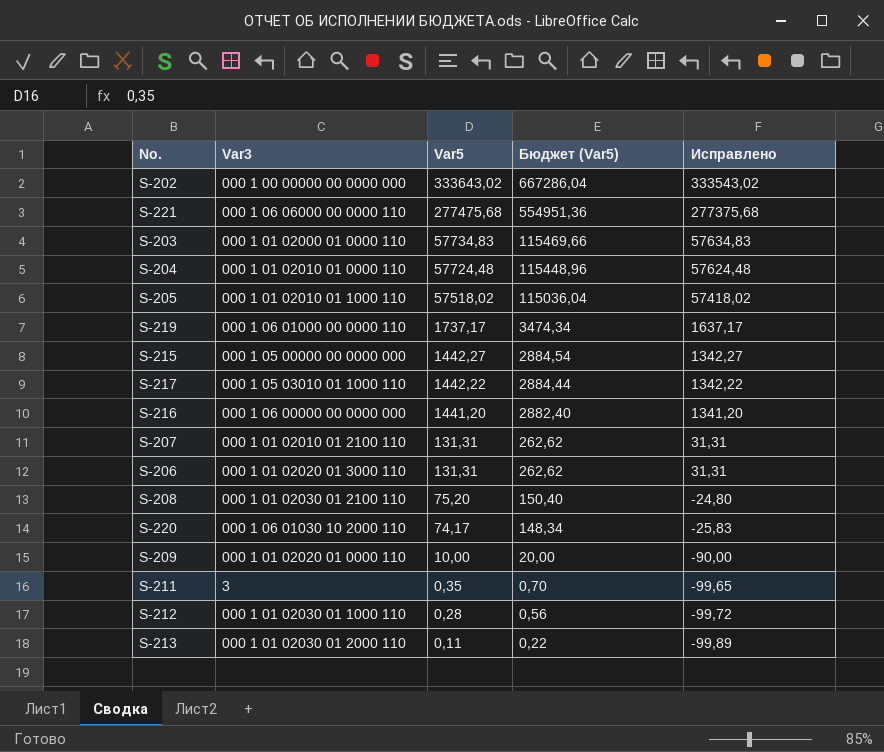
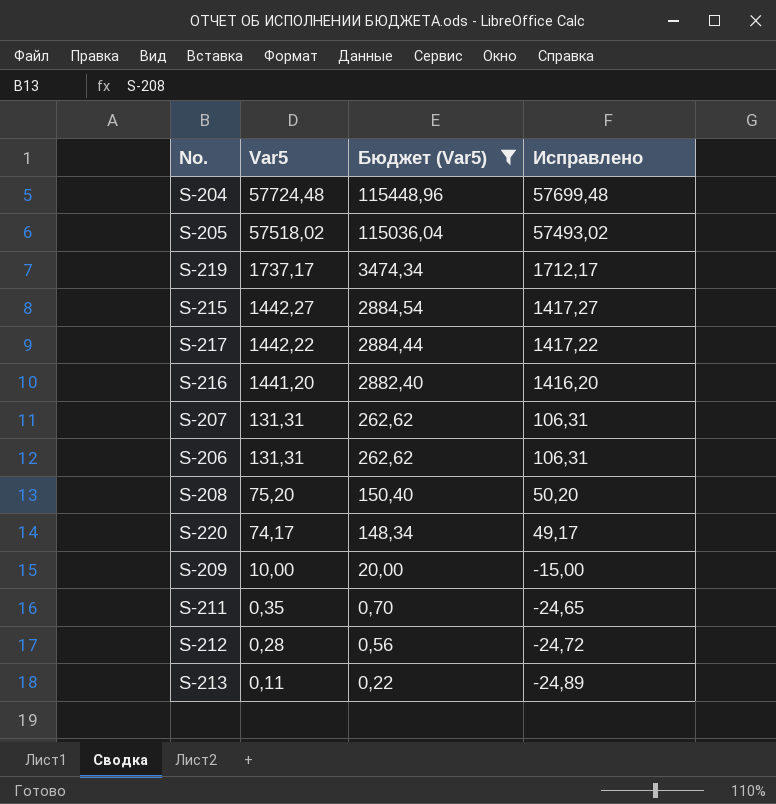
filter: none -> Бюджет (Var5) <= 115448,96
column Var3 | position: 2 -> none
column Исправлено | formula: [Var5] - 100 -> [Var5] - 25

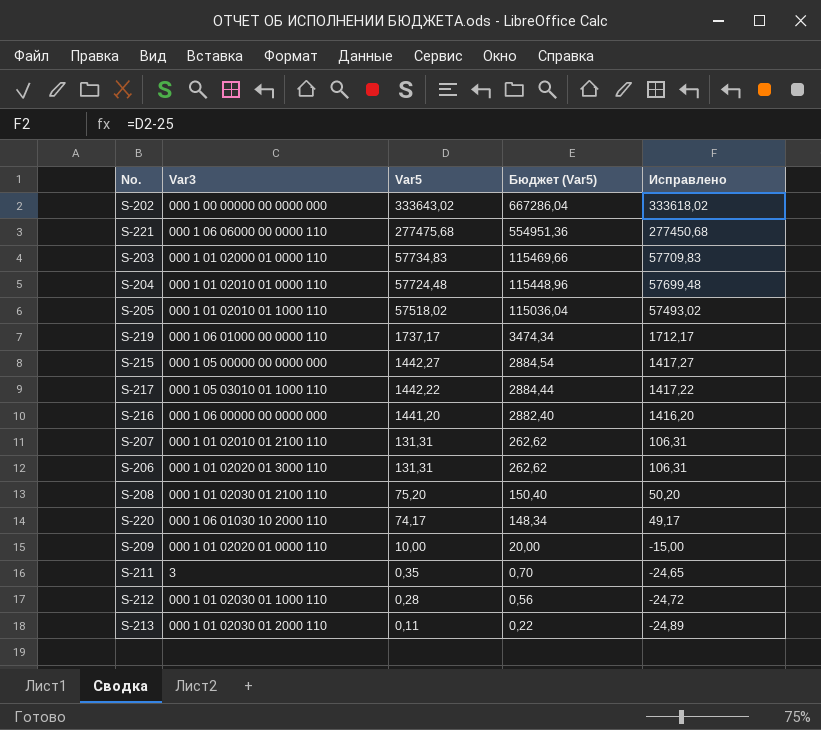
filter: Бюджет (Var5) <= 115448,96 -> none
column Var3 | position: none -> 2

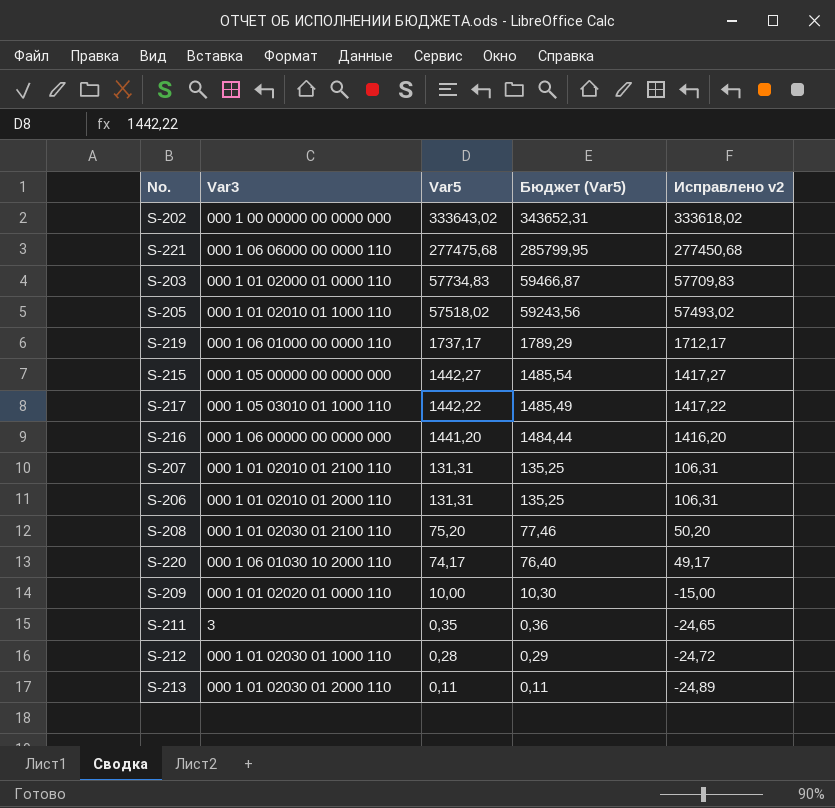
column Бюджет (Var5) | formula: [Var5] * 2 -> [Var5] * 1,03
column name: Исправлено -> Исправлено v2
row S-204: 000 1 01 02010 01 0000 110 | 57724,48 | 115448,96 | 57699,48 -> none
S-206 | Var3: 000 1 01 02020 01 3000 110 -> 000 1 01 02010 01 2000 110

